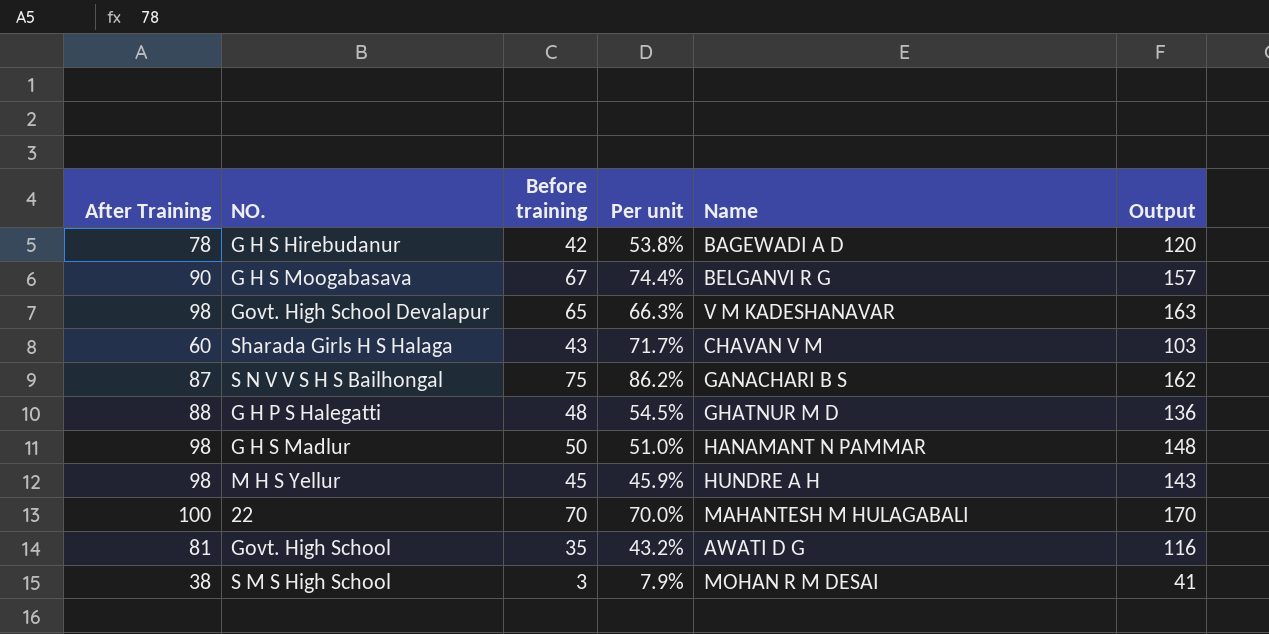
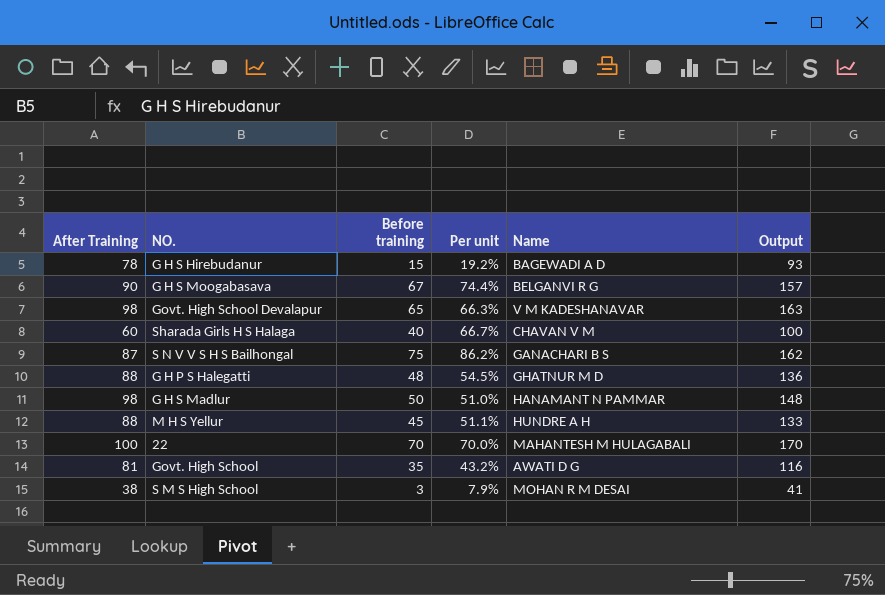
G H S Hirebudanur | Before training: 42 -> 15
G H S Hirebudanur | Per unit: 53.8% -> 19.2%
G H S Hirebudanur | Output: 120 -> 93
Sharada Girls H S Halaga | Before training: 43 -> 40
Sharada Girls H S Halaga | Per unit: 71.7% -> 66.7%
Sharada Girls H S Halaga | Output: 103 -> 100
M H S Yellur | After Training: 98 -> 88
M H S Yellur | Per unit: 45.9% -> 51.1%
M H S Yellur | Output: 143 -> 133

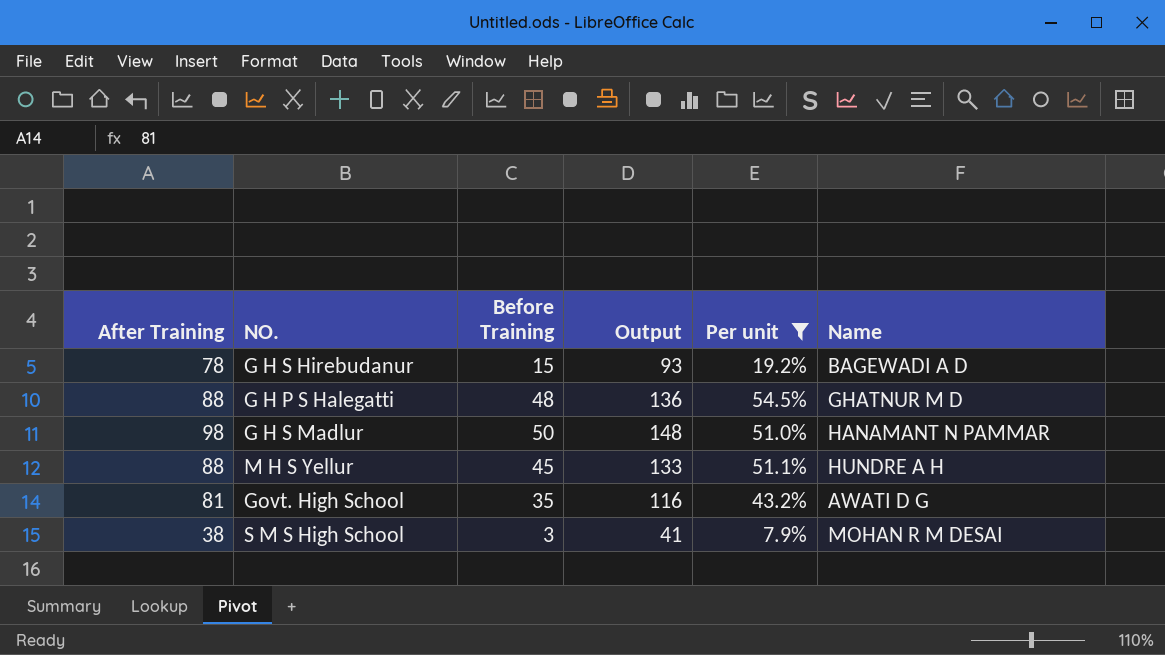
filter: none -> Per unit <= 54.5%
column name: Before training -> Before Training
column Output | position: 6 -> 4

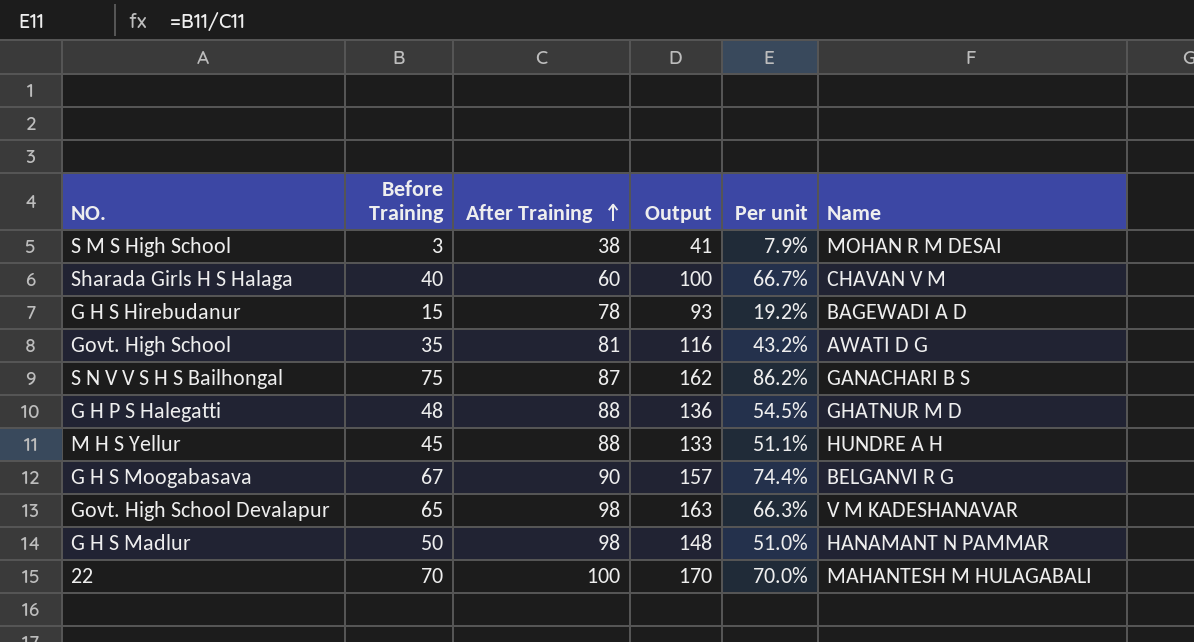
filter: Per unit <= 54.5% -> none
row order: none -> After Training ascending
column After Training | position: 1 -> 3

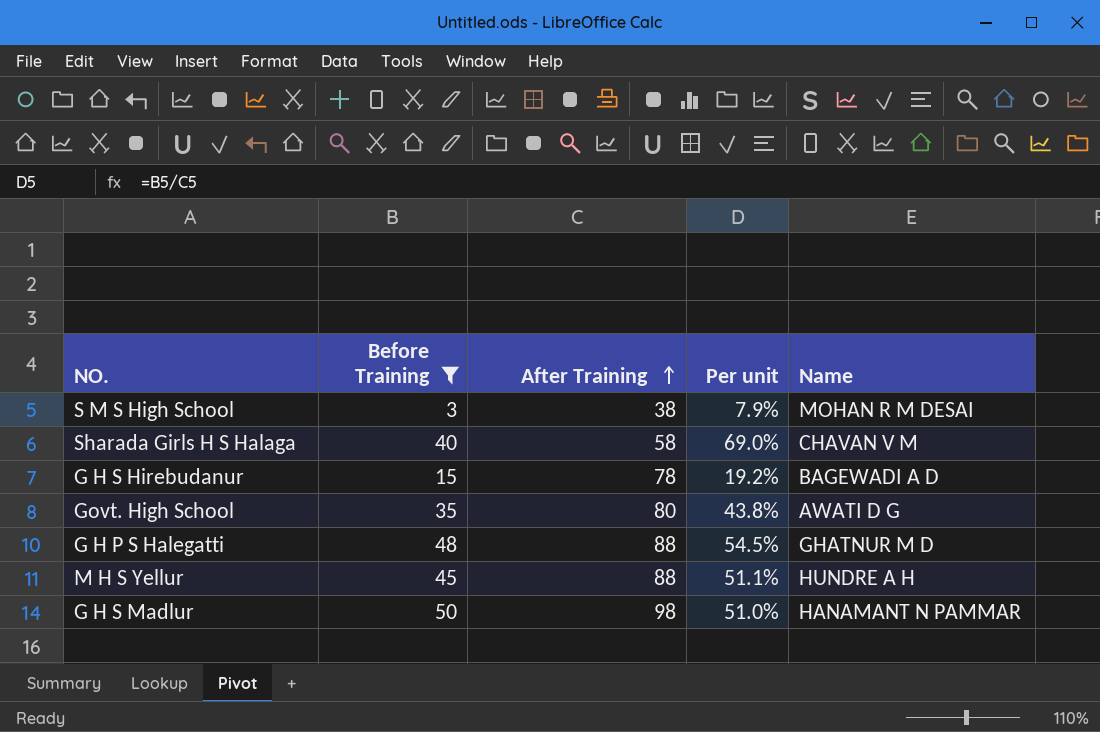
filter: none -> Before Training <= 50
column Output | formula: [Before Training] + [After Training] -> none
Sharada Girls H S Halaga | After Training: 60 -> 58
Sharada Girls H S Halaga | Per unit: 66.7% -> 69.0%
Govt. High School | After Training: 81 -> 80
Govt. High School | Per unit: 43.2% -> 43.8%

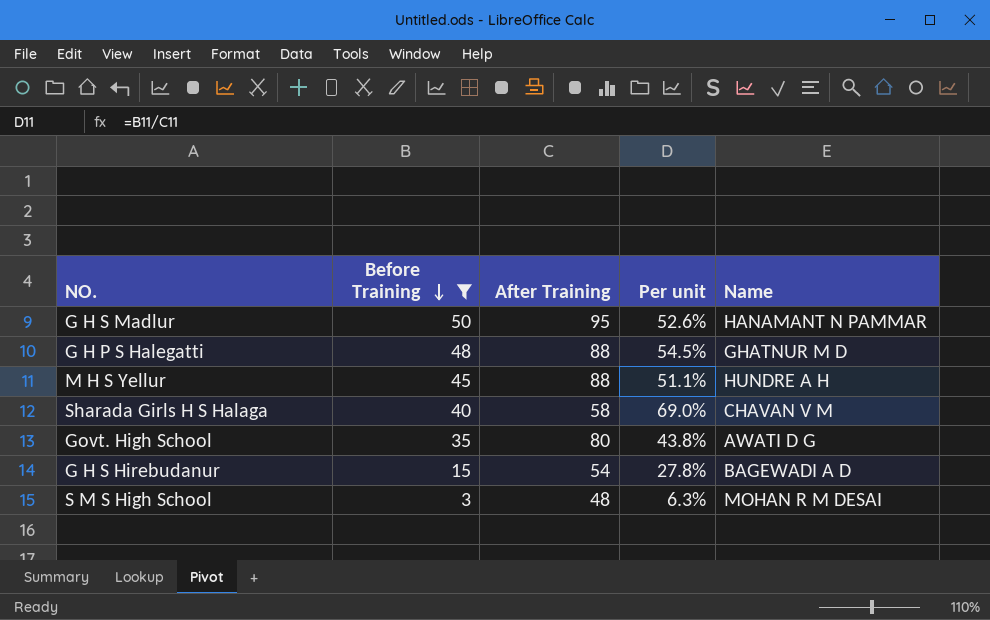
row order: After Training ascending -> Before Training descending
G H S Madlur | After Training: 98 -> 95
G H S Madlur | Per unit: 51.0% -> 52.6%
G H S Hirebudanur | After Training: 78 -> 54
G H S Hirebudanur | Per unit: 19.2% -> 27.8%
S M S High School | After Training: 38 -> 48
S M S High School | Per unit: 7.9% -> 6.3%

